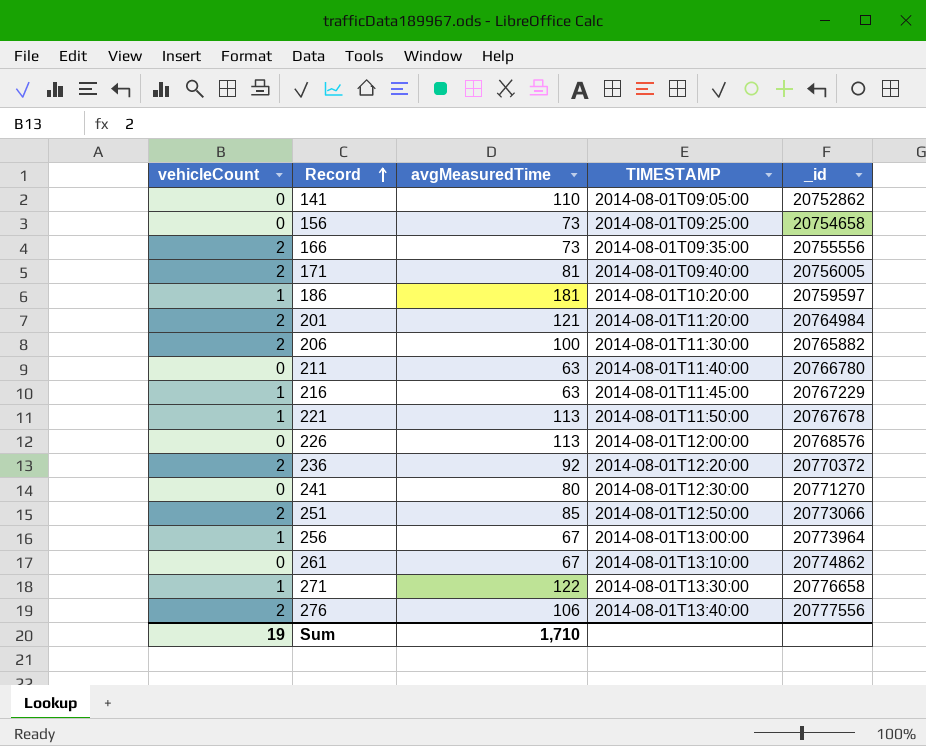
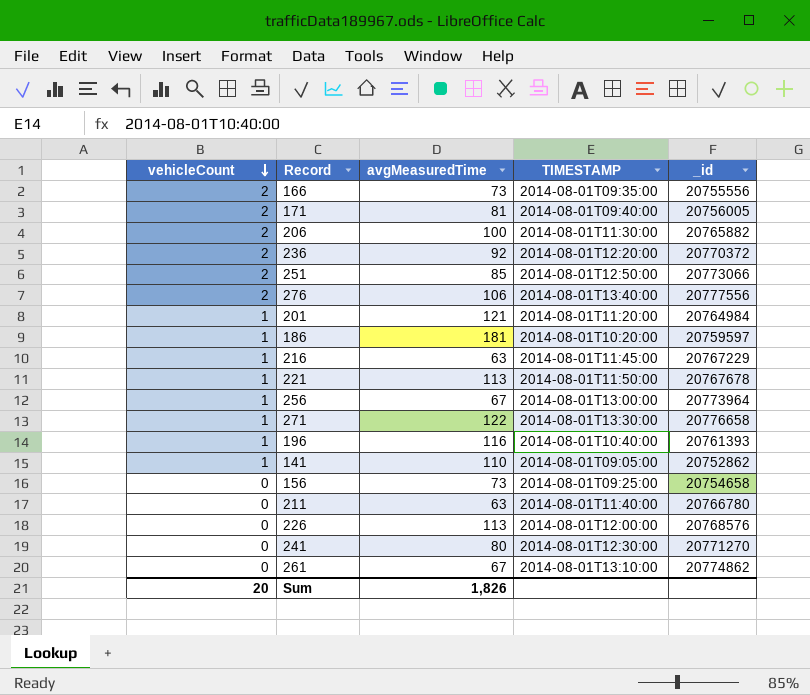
row order: Record ascending -> vehicleCount descending
201 | vehicleCount: 2 -> 1
row 196: none -> 1 | 116 | 2014-08-01T10:40:00 | 20761393
141 | vehicleCount: 0 -> 1
Sum | vehicleCount: 19 -> 20
Sum | avgMeasuredTime: 1,710 -> 1,826

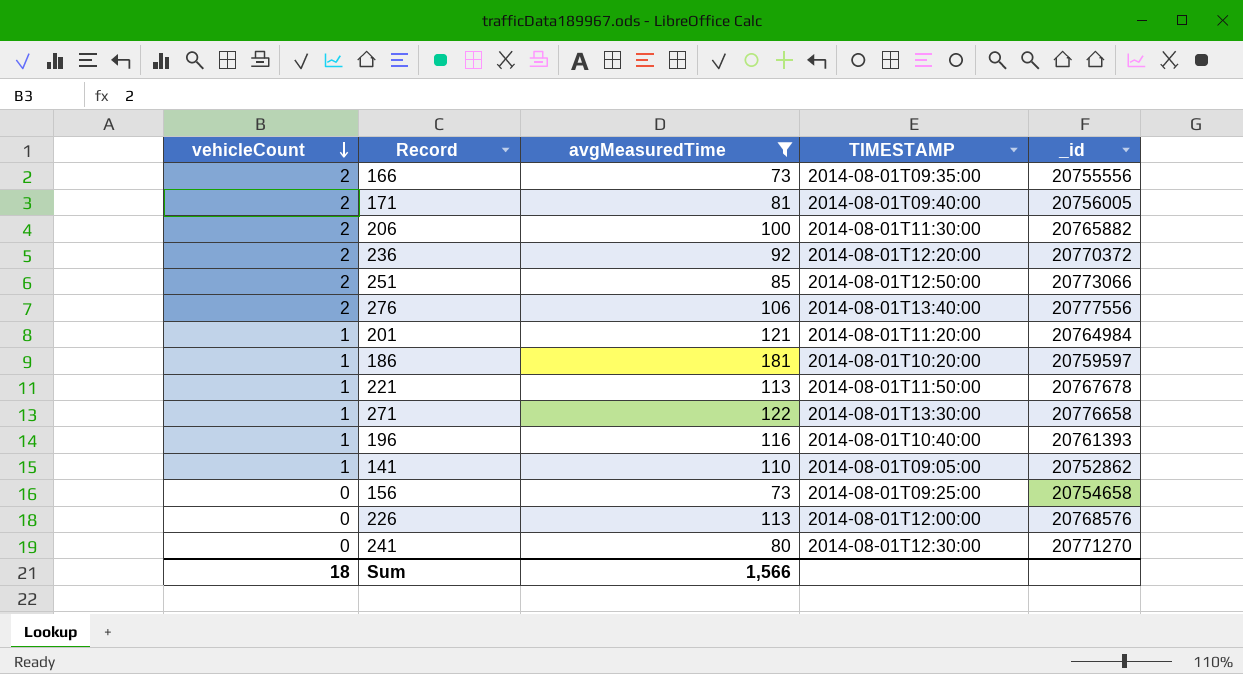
filter: none -> avgMeasuredTime >= 73
Sum | vehicleCount: 20 -> 18
Sum | avgMeasuredTime: 1,826 -> 1,566

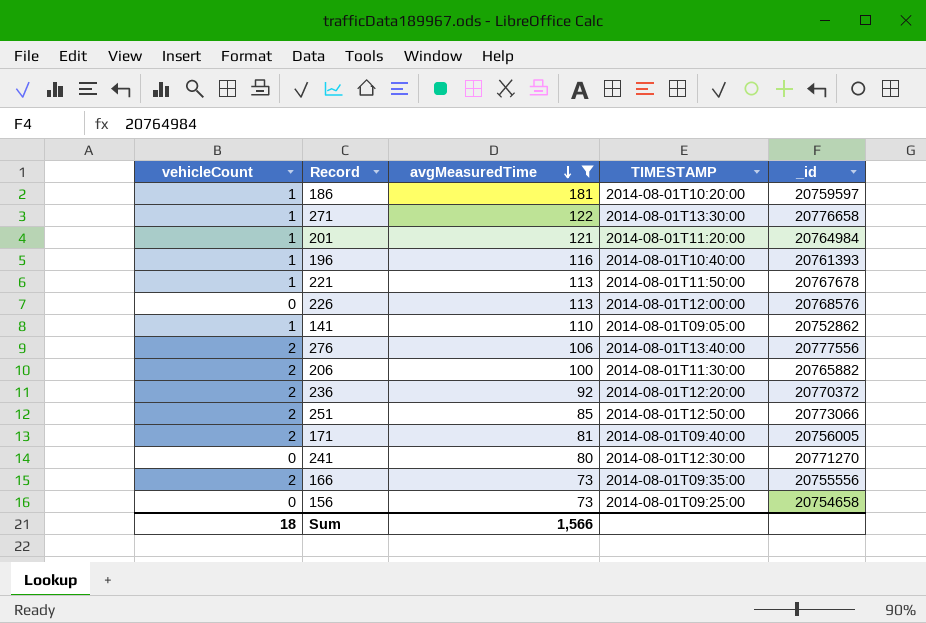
row order: vehicleCount descending -> avgMeasuredTime descending

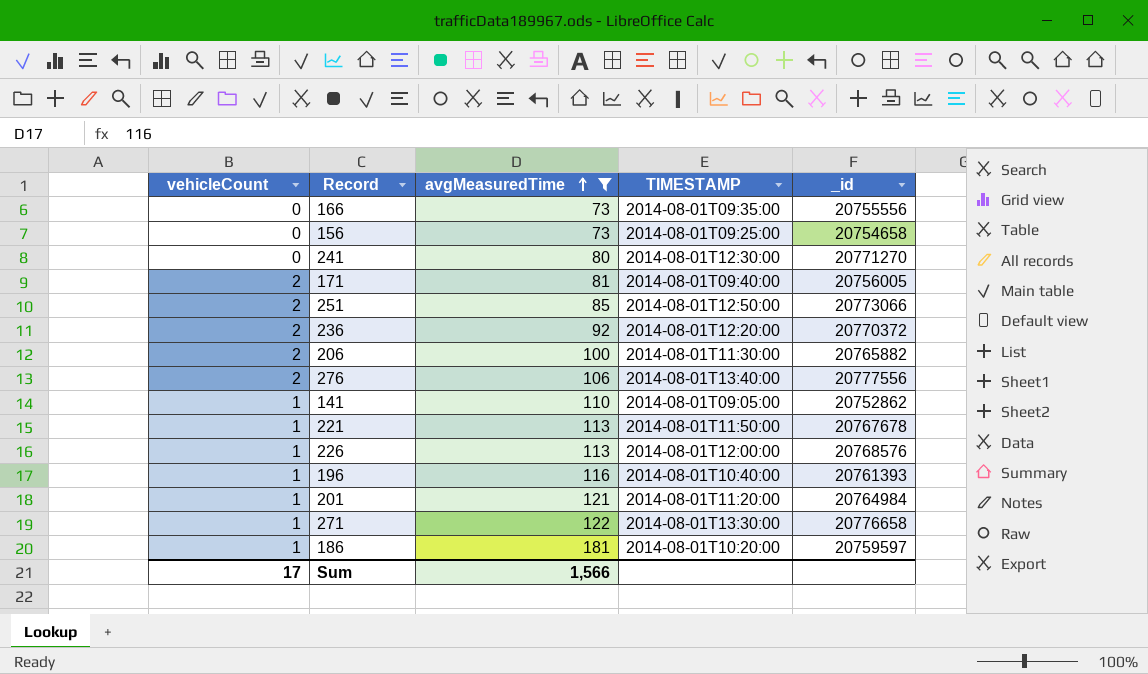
row order: avgMeasuredTime descending -> avgMeasuredTime ascending
166 | vehicleCount: 2 -> 0
226 | vehicleCount: 0 -> 1
Sum | vehicleCount: 18 -> 17

